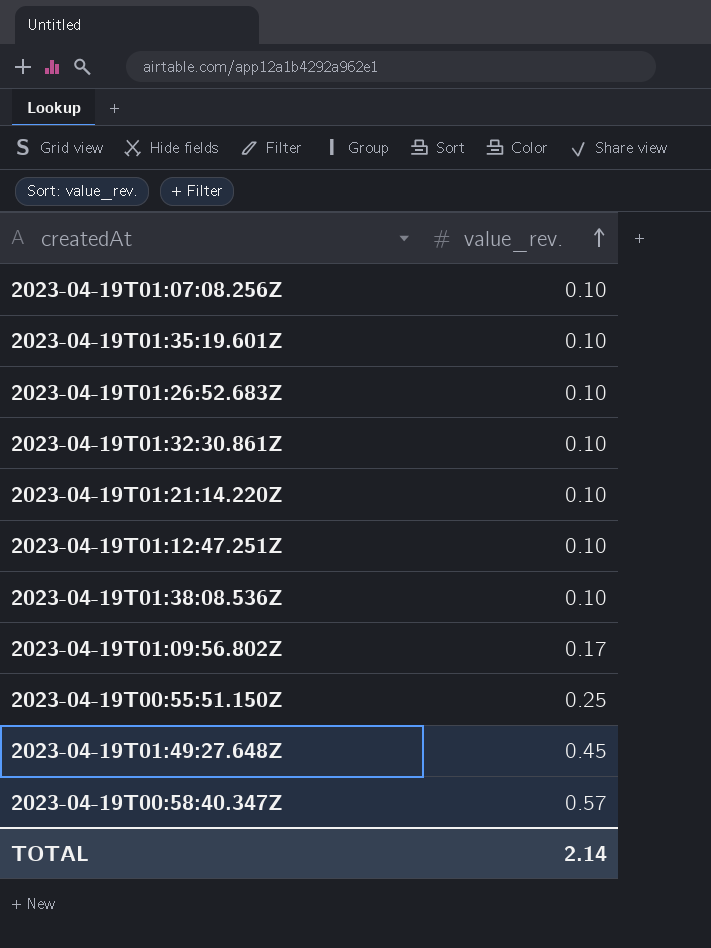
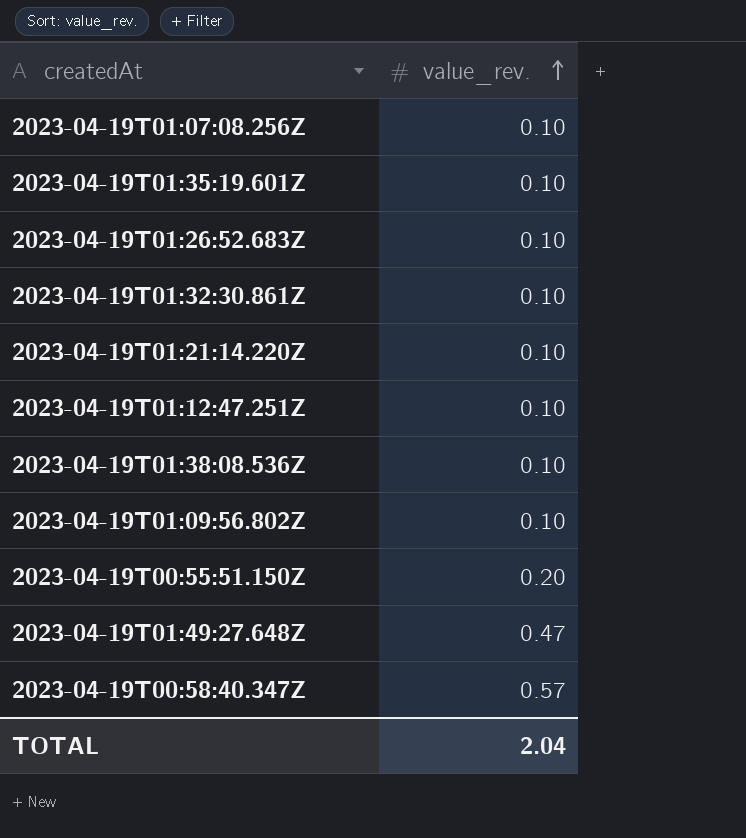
2023-04-19T01:09:56.802Z | value_rev.: 0.17 -> 0.10
2023-04-19T00:55:51.150Z | value_rev.: 0.25 -> 0.20
2023-04-19T01:49:27.648Z | value_rev.: 0.45 -> 0.47
TOTAL | value_rev.: 2.14 -> 2.04

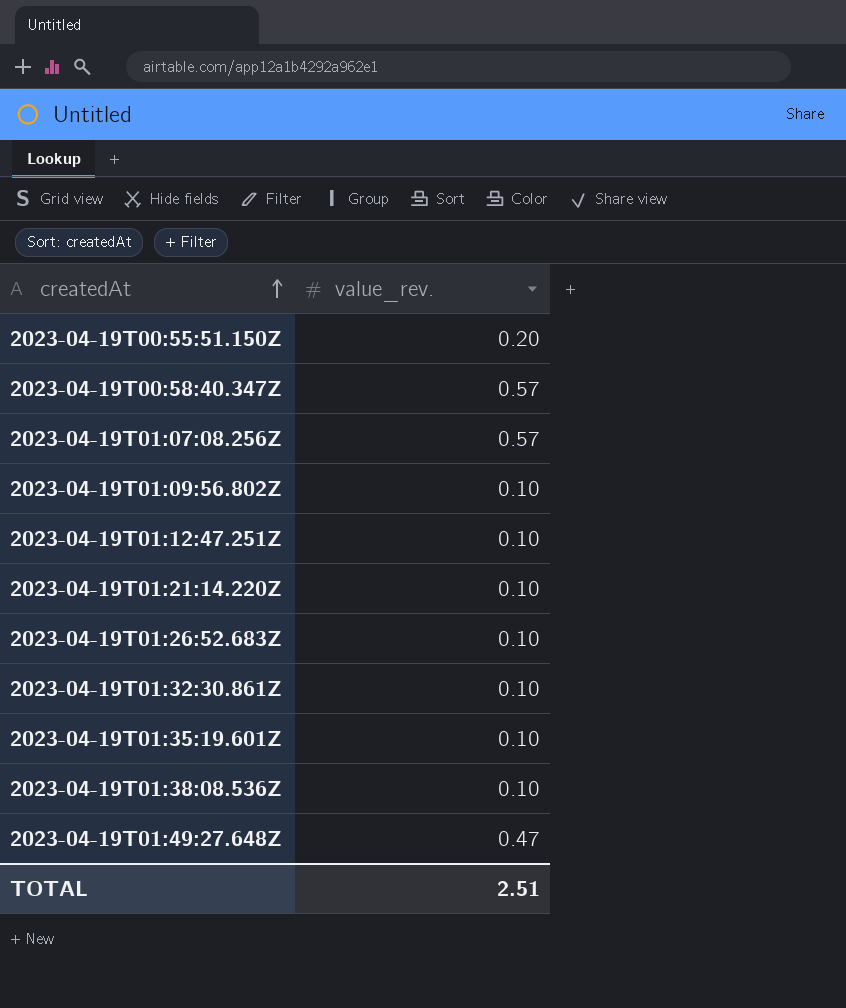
row order: value_rev. ascending -> createdAt ascending
2023-04-19T01:07:08.256Z | value_rev.: 0.10 -> 0.57
TOTAL | value_rev.: 2.04 -> 2.51

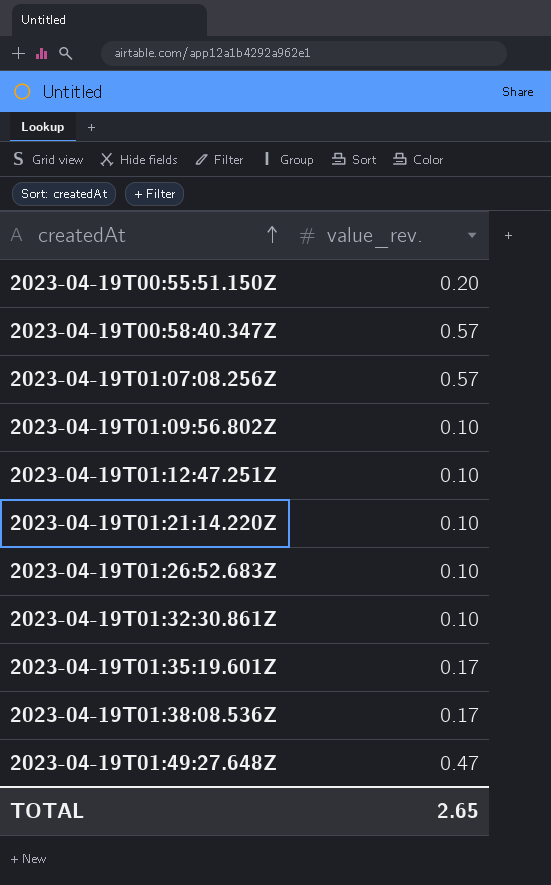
2023-04-19T01:35:19.601Z | value_rev.: 0.10 -> 0.17
2023-04-19T01:38:08.536Z | value_rev.: 0.10 -> 0.17
TOTAL | value_rev.: 2.51 -> 2.65

